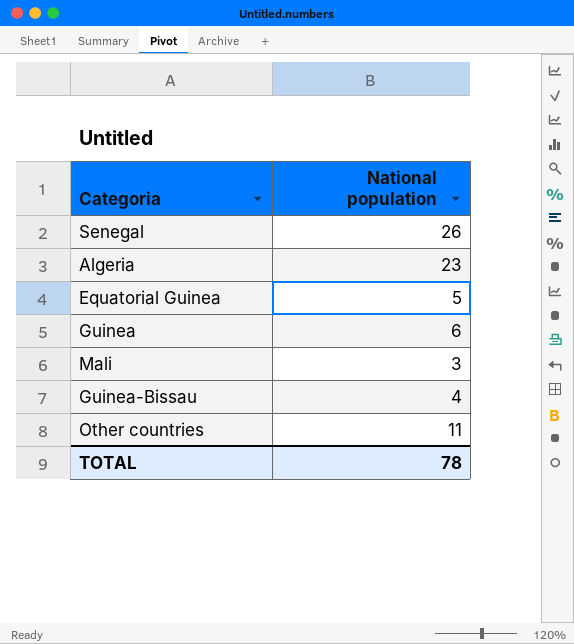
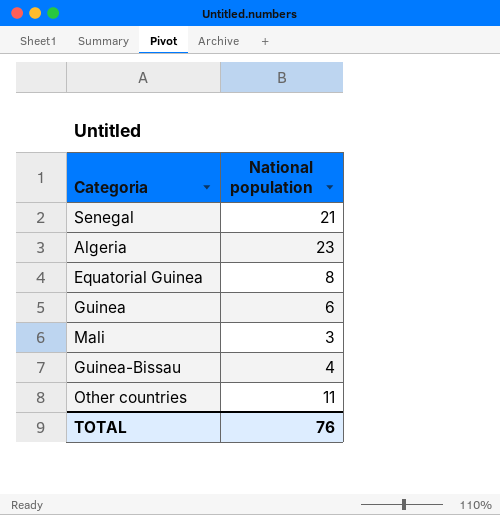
Senegal | National population: 26 -> 21
Equatorial Guinea | National population: 5 -> 8
TOTAL | National population: 78 -> 76

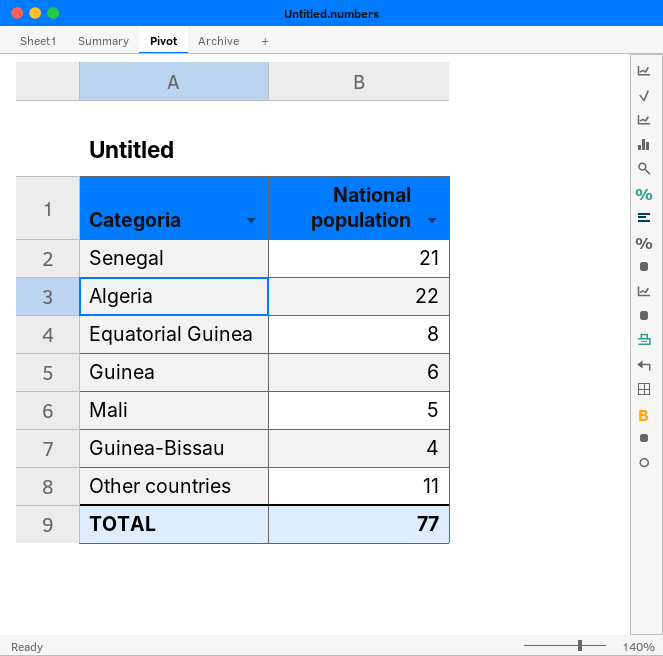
Algeria | National population: 23 -> 22
Mali | National population: 3 -> 5
TOTAL | National population: 76 -> 77

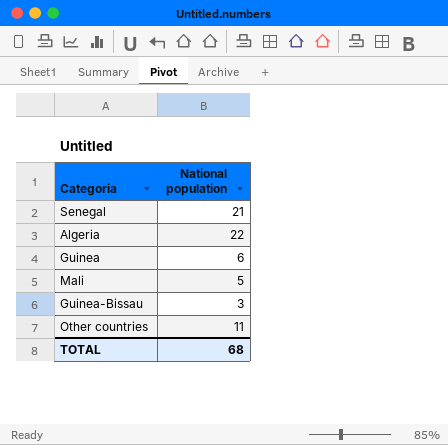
row Equatorial Guinea: 8 -> none
Guinea-Bissau | National population: 4 -> 3
TOTAL | National population: 77 -> 68

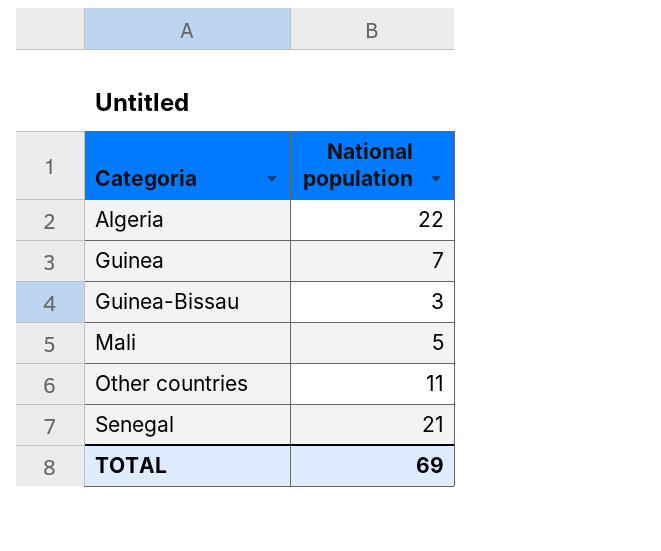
row order: none -> Categoria ascending
Guinea | National population: 6 -> 7
TOTAL | National population: 68 -> 69

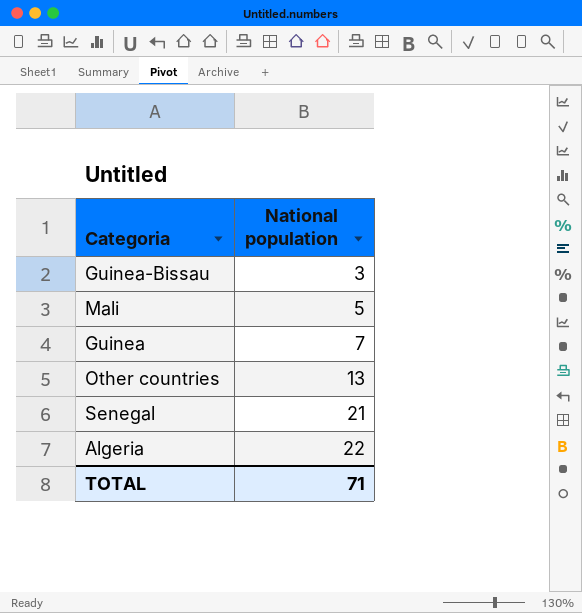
row order: Categoria ascending -> National population ascending
Other countries | National population: 11 -> 13
TOTAL | National population: 69 -> 71

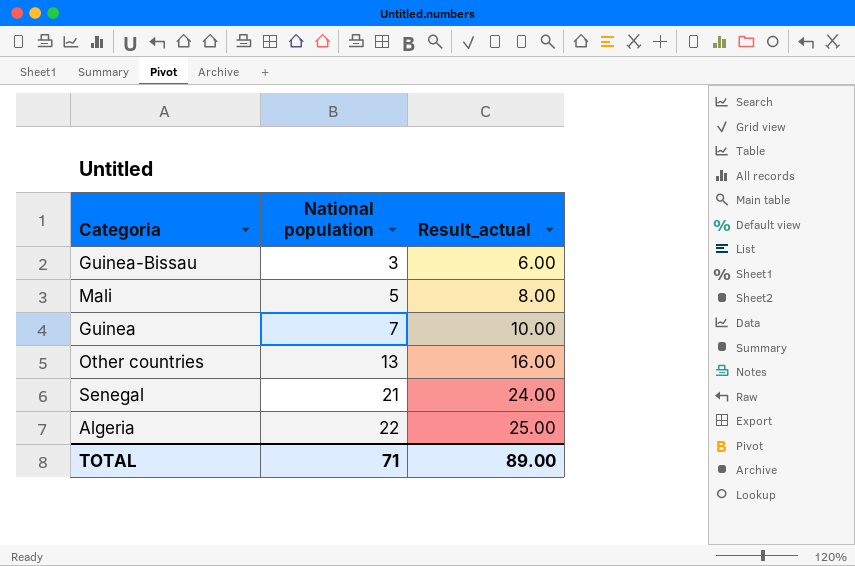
column Result_actual | formula: none -> [National population] + 3

